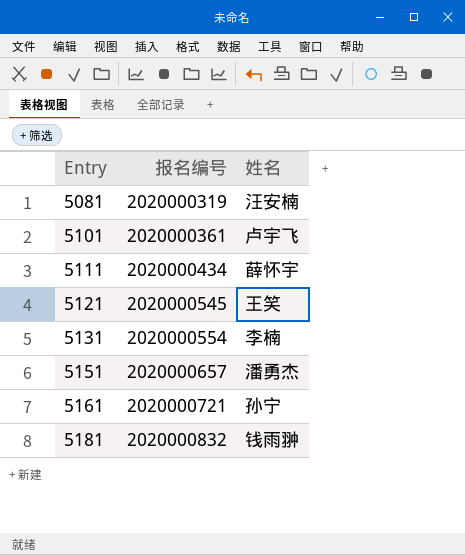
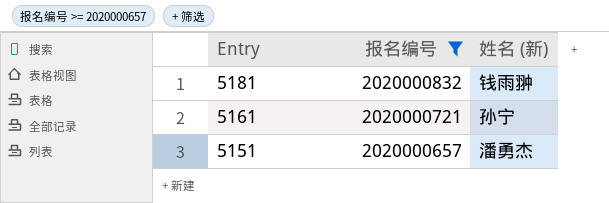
filter: none -> 报名编号 >= 2020000657
row order: Entry ascending -> Entry descending
column name: 姓名 -> 姓名 (新)

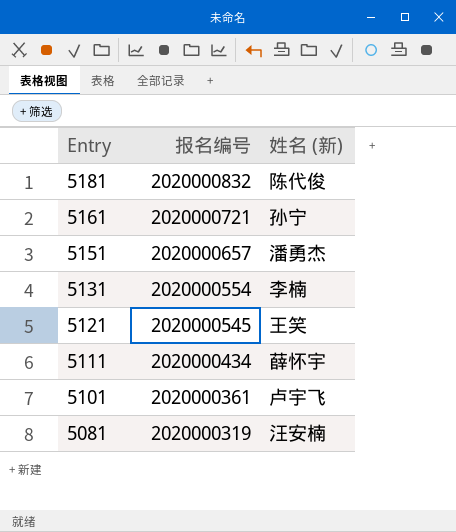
filter: 报名编号 >= 2020000657 -> none
5181 | 姓名 (新): 钱雨翀 -> 陈代俊

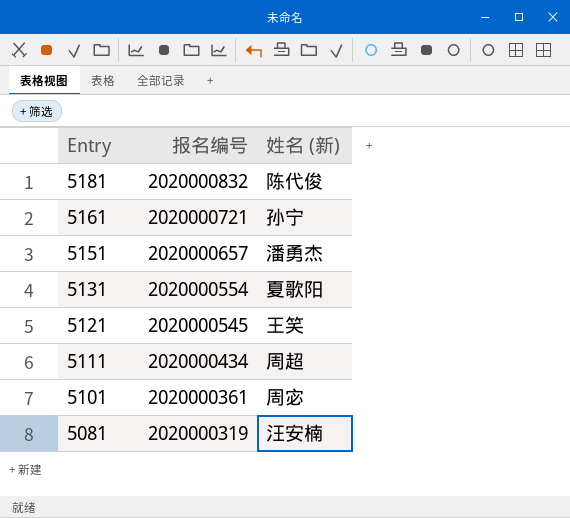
5131 | 姓名 (新): 李楠 -> 夏歌阳
5111 | 姓名 (新): 薛怀宇 -> 周超
5101 | 姓名 (新): 卢宇飞 -> 周宓

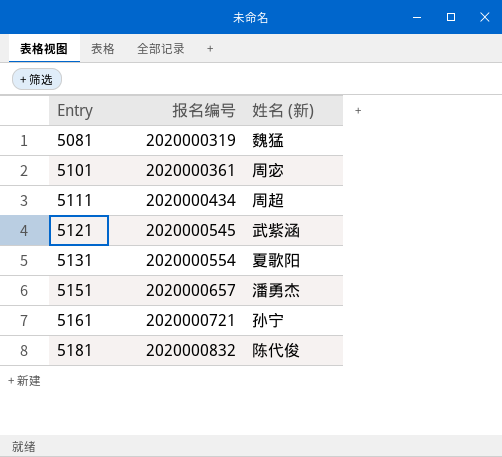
row order: Entry descending -> Entry ascending
5081 | 姓名 (新): 汪安楠 -> 魏猛
5121 | 姓名 (新): 王笑 -> 武紫涵

